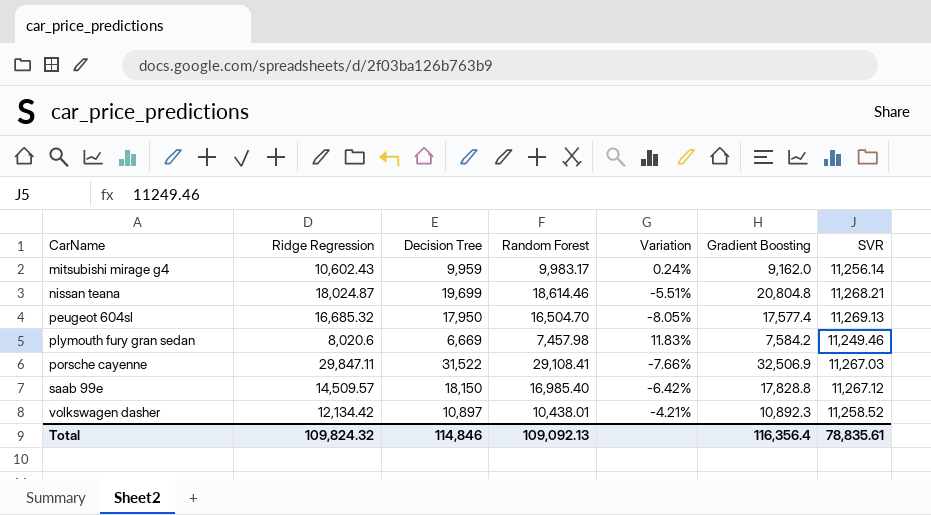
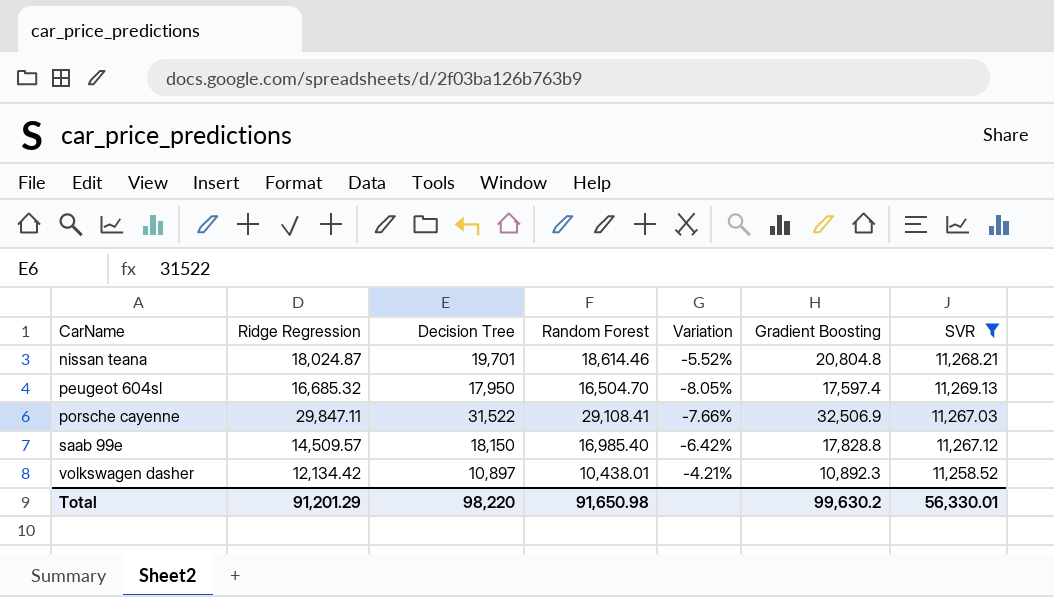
filter: none -> SVR >= 11,258.52
nissan teana | Decision Tree: 19,699 -> 19,701
nissan teana | Variation: -5.51% -> -5.52%
peugeot 604sl | Gradient Boosting: 17,577.4 -> 17,597.4
Total | Ridge Regression: 109,824.32 -> 91,201.29
Total | Decision Tree: 114,846 -> 98,220
Total | Random Forest: 109,092.13 -> 91,650.98
Total | Gradient Boosting: 116,356.4 -> 99,630.2
Total | SVR: 78,835.61 -> 56,330.01

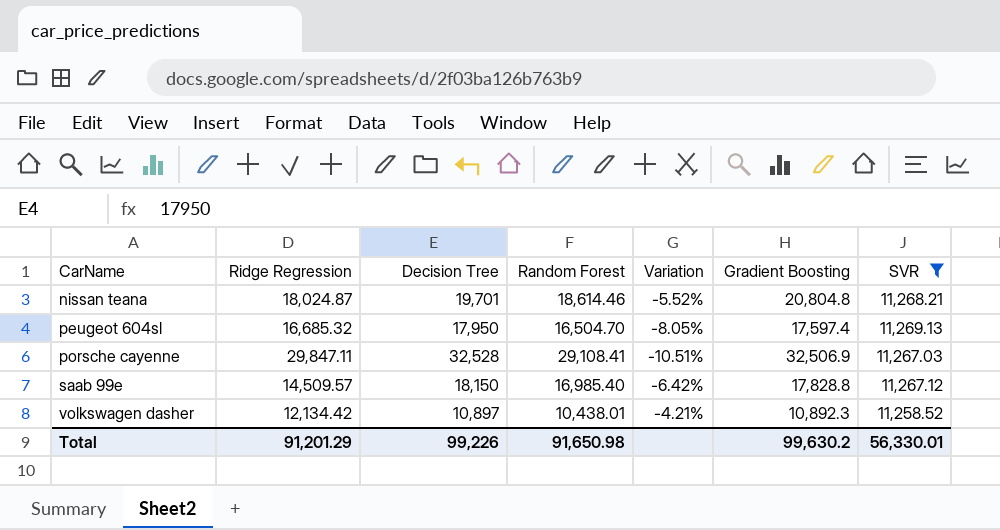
porsche cayenne | Decision Tree: 31,522 -> 32,528
porsche cayenne | Variation: -7.66% -> -10.51%
Total | Decision Tree: 98,220 -> 99,226

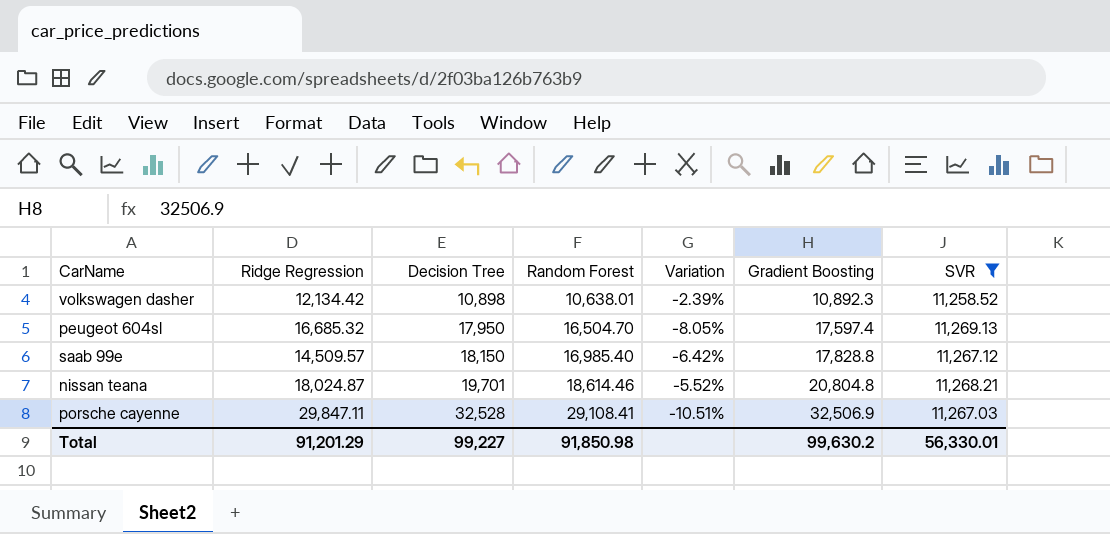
row order: CarName ascending -> Decision Tree ascending
volkswagen dasher | Decision Tree: 10,897 -> 10,898
volkswagen dasher | Random Forest: 10,438.01 -> 10,638.01
volkswagen dasher | Variation: -4.21% -> -2.39%
Total | Decision Tree: 99,226 -> 99,227
Total | Random Forest: 91,650.98 -> 91,850.98

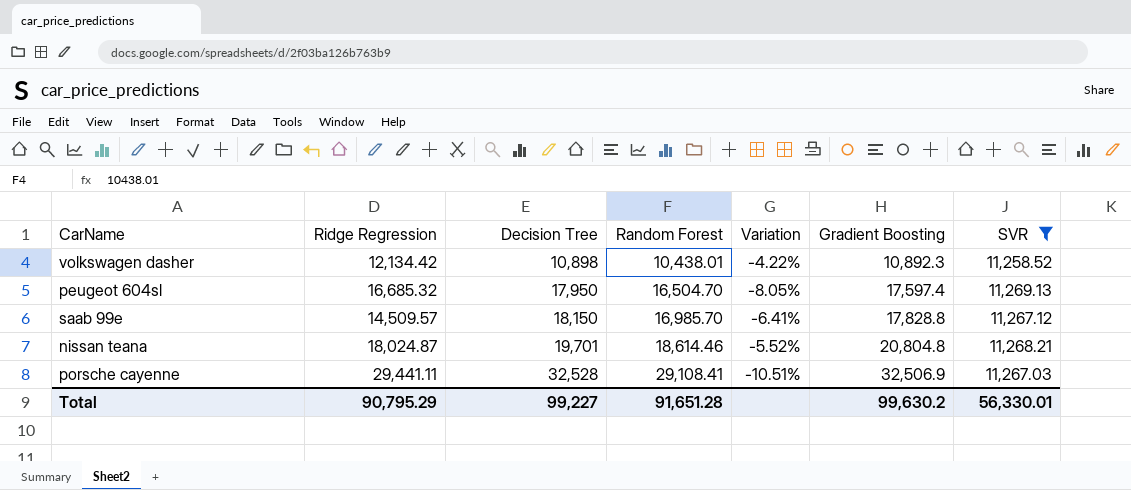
volkswagen dasher | Random Forest: 10,638.01 -> 10,438.01
volkswagen dasher | Variation: -2.39% -> -4.22%
saab 99e | Random Forest: 16,985.40 -> 16,985.70
saab 99e | Variation: -6.42% -> -6.41%
porsche cayenne | Ridge Regression: 29,847.11 -> 29,441.11
Total | Ridge Regression: 91,201.29 -> 90,795.29
Total | Random Forest: 91,850.98 -> 91,651.28

